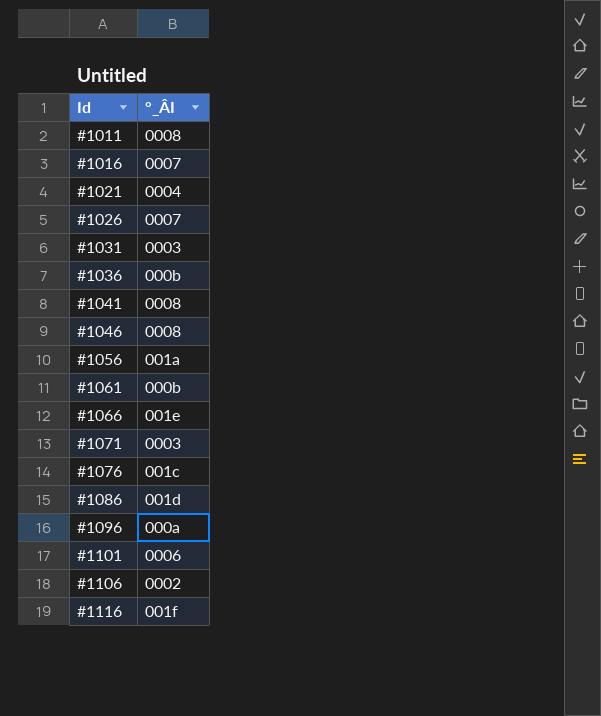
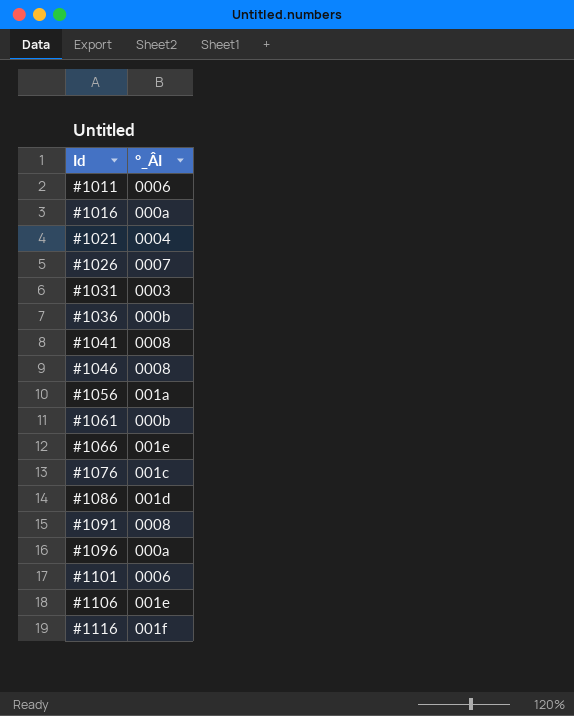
row #1071: 0003 -> none
#1011 | °_ÂI: 0008 -> 0006
#1016 | °_ÂI: 0007 -> 000a
row #1091: none -> 0008
#1106 | °_ÂI: 0002 -> 001e

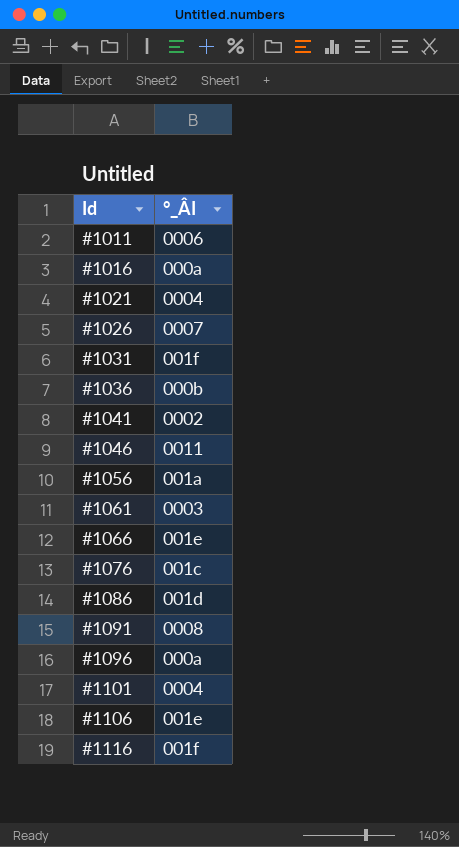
#1031 | °_ÂI: 0003 -> 001f
#1041 | °_ÂI: 0008 -> 0002
#1046 | °_ÂI: 0008 -> 0011
#1061 | °_ÂI: 000b -> 0003
#1101 | °_ÂI: 0006 -> 0004

